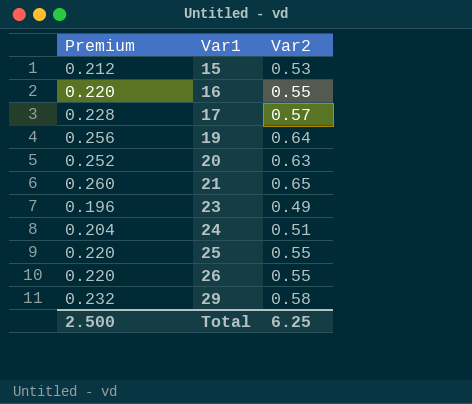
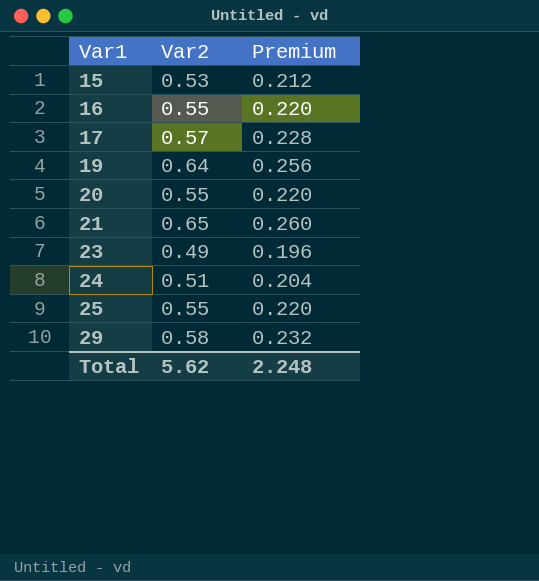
column Premium | position: 1 -> 3
row 26: 0.220 | 0.55 -> none
20 | Var2: 0.63 -> 0.55
20 | Premium: 0.252 -> 0.220
Total | Var2: 6.25 -> 5.62
Total | Premium: 2.500 -> 2.248

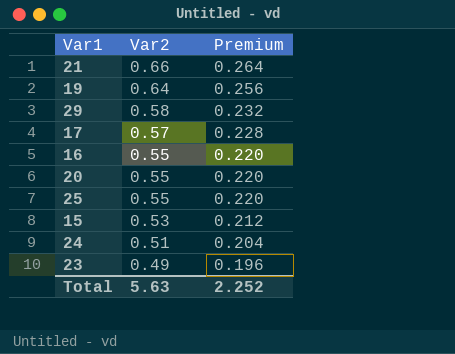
row order: Var1 ascending -> Var2 descending
21 | Var2: 0.65 -> 0.66
21 | Premium: 0.260 -> 0.264
Total | Var2: 5.62 -> 5.63
Total | Premium: 2.248 -> 2.252

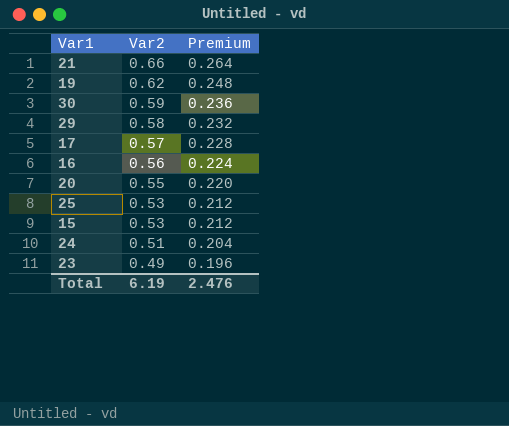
19 | Var2: 0.64 -> 0.62
19 | Premium: 0.256 -> 0.248
row 30: none -> 0.59 | 0.236
16 | Var2: 0.55 -> 0.56
16 | Premium: 0.220 -> 0.224
25 | Var2: 0.55 -> 0.53
25 | Premium: 0.220 -> 0.212
Total | Var2: 5.63 -> 6.19
Total | Premium: 2.252 -> 2.476

